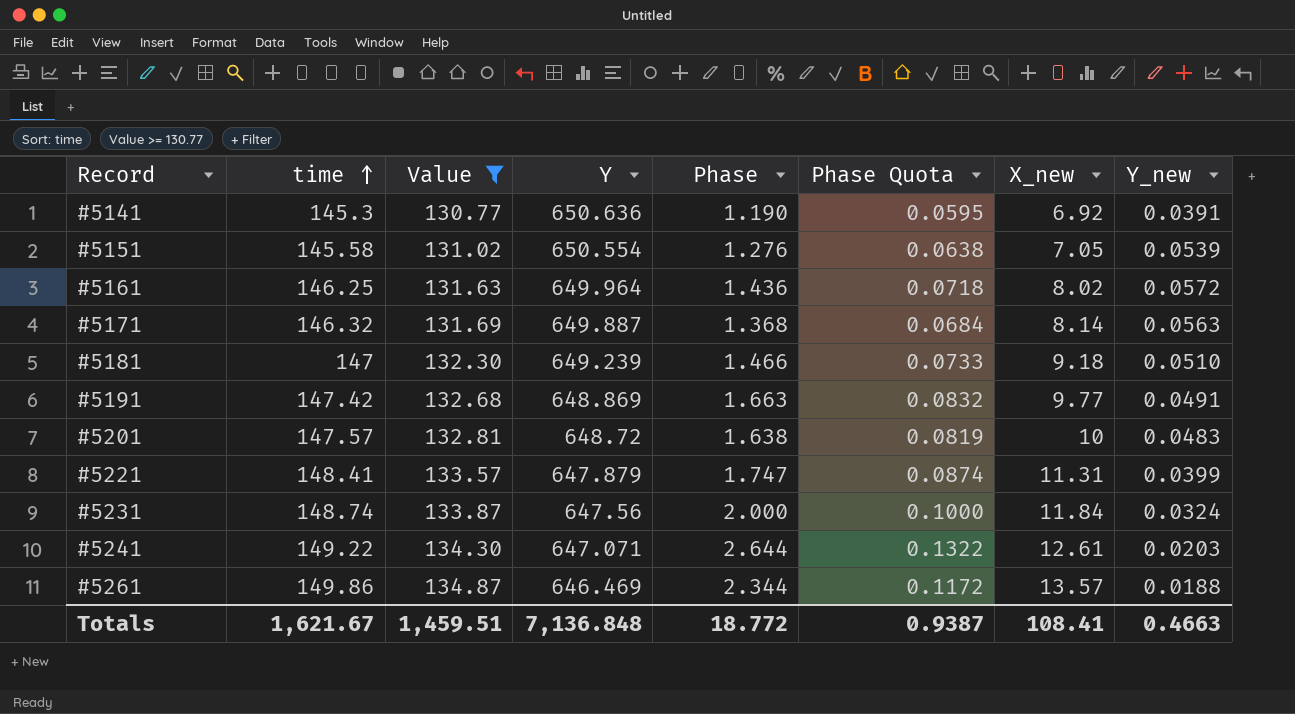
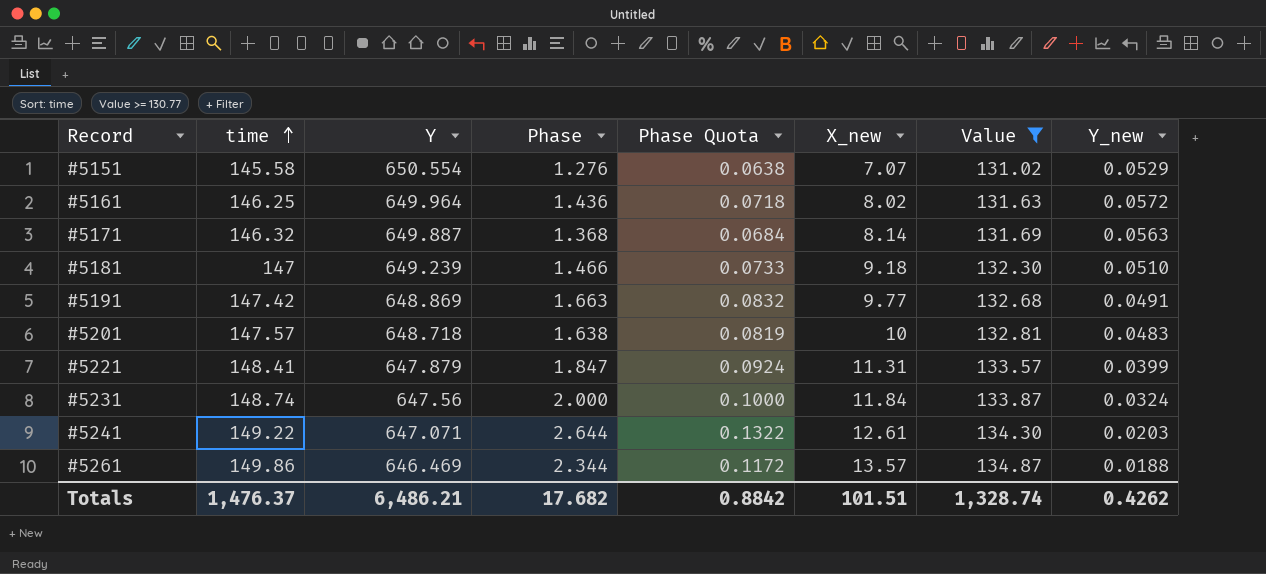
column Value | position: 3 -> 7
row #5141: 145.3 | 130.77 | 650.636 | 1.190 | 0.0595 | 6.92 | 0.0391 -> none
#5151 | X_new: 7.05 -> 7.07
#5151 | Y_new: 0.0539 -> 0.0529
#5201 | Y: 648.72 -> 648.718
#5221 | Phase: 1.747 -> 1.847
#5221 | Phase Quota: 0.0874 -> 0.0924
Totals | time: 1,621.67 -> 1,476.37
Totals | Y: 7,136.848 -> 6,486.21
Totals | Phase: 18.772 -> 17.682
Totals | Phase Quota: 0.9387 -> 0.8842
Totals | X_new: 108.41 -> 101.51
Totals | Value: 1,459.51 -> 1,328.74
Totals | Y_new: 0.4663 -> 0.4262

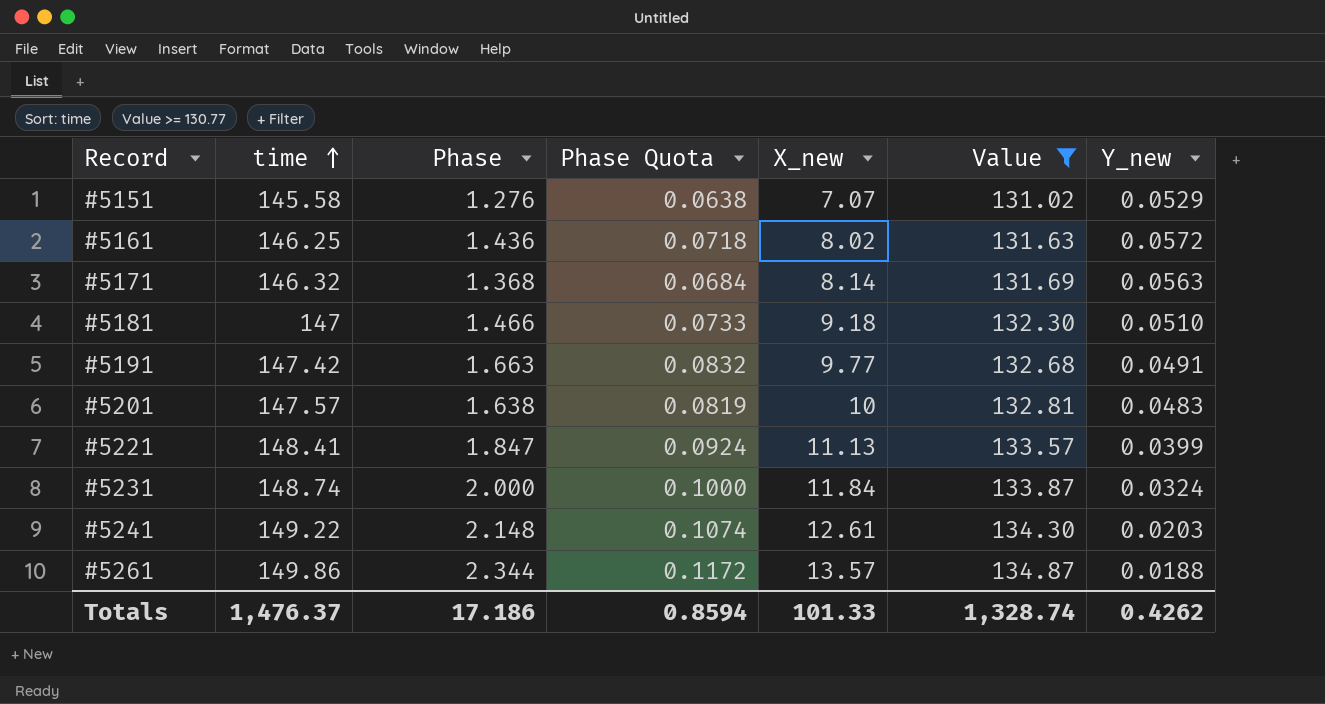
column Y | position: 3 -> none
#5221 | X_new: 11.31 -> 11.13
#5241 | Phase: 2.644 -> 2.148
#5241 | Phase Quota: 0.1322 -> 0.1074
Totals | Phase: 17.682 -> 17.186
Totals | Phase Quota: 0.8842 -> 0.8594
Totals | X_new: 101.51 -> 101.33

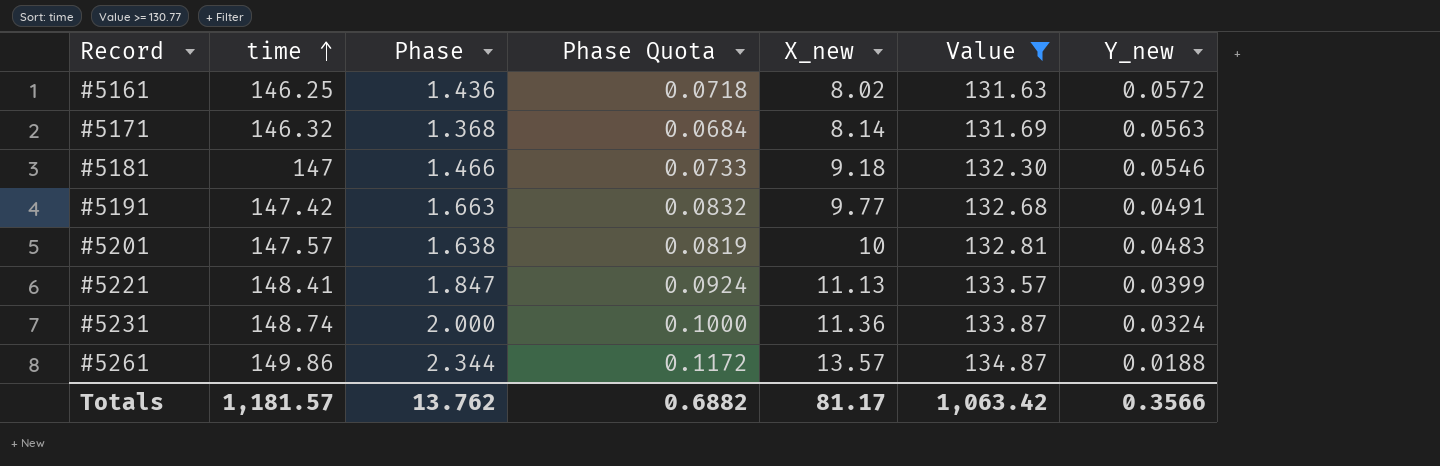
row #5151: 145.58 | 1.276 | 0.0638 | 7.07 | 131.02 | 0.0529 -> none
row #5241: 149.22 | 2.148 | 0.1074 | 12.61 | 134.30 | 0.0203 -> none
#5181 | Y_new: 0.0510 -> 0.0546
#5231 | X_new: 11.84 -> 11.36
Totals | time: 1,476.37 -> 1,181.57
Totals | Phase: 17.186 -> 13.762
Totals | Phase Quota: 0.8594 -> 0.6882
Totals | X_new: 101.33 -> 81.17
Totals | Value: 1,328.74 -> 1,063.42
Totals | Y_new: 0.4262 -> 0.3566

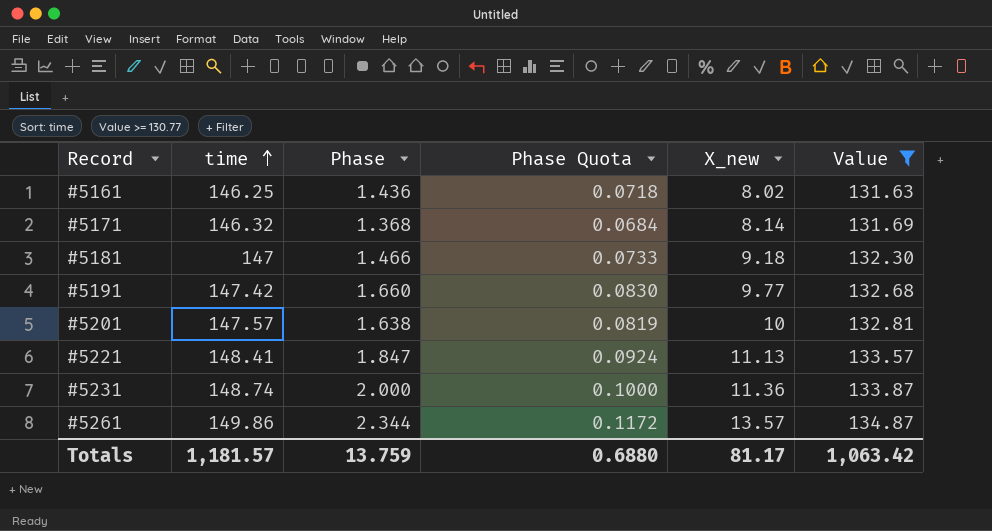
column Y_new | position: 7 -> none
#5191 | Phase: 1.663 -> 1.660
#5191 | Phase Quota: 0.0832 -> 0.0830
Totals | Phase: 13.762 -> 13.759
Totals | Phase Quota: 0.6882 -> 0.6880

